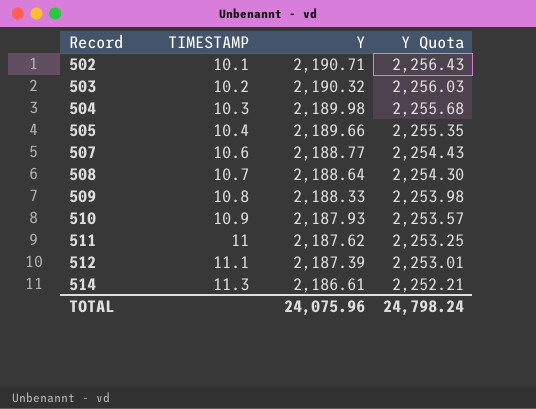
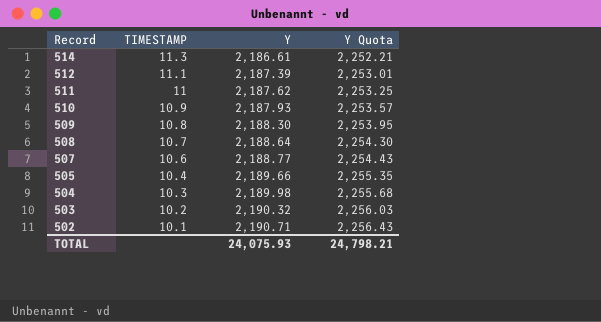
row order: Record ascending -> Record descending
509 | Y: 2,188.33 -> 2,188.30
509 | Y Quota: 2,253.98 -> 2,253.95
TOTAL | Y: 24,075.96 -> 24,075.93
TOTAL | Y Quota: 24,798.24 -> 24,798.21

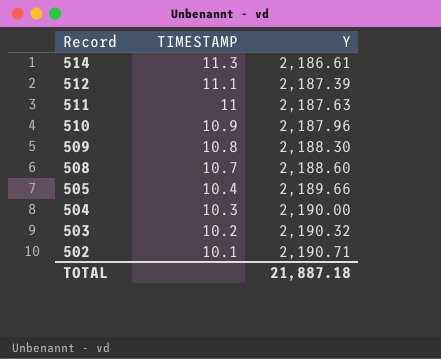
column Y Quota | formula: [Y] * 1.03 -> none
row 507: 10.6 | 2,188.77 | 2,254.43 -> none
511 | Y: 2,187.62 -> 2,187.63
510 | Y: 2,187.93 -> 2,187.96
508 | Y: 2,188.64 -> 2,188.60
504 | Y: 2,189.98 -> 2,190.00
TOTAL | Y: 24,075.93 -> 21,887.18

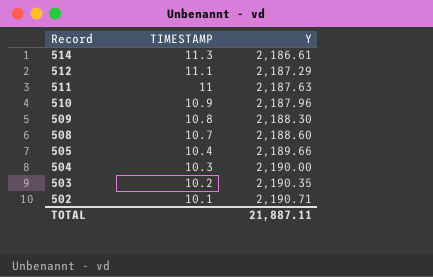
512 | Y: 2,187.39 -> 2,187.29
503 | Y: 2,190.32 -> 2,190.35
TOTAL | Y: 21,887.18 -> 21,887.11

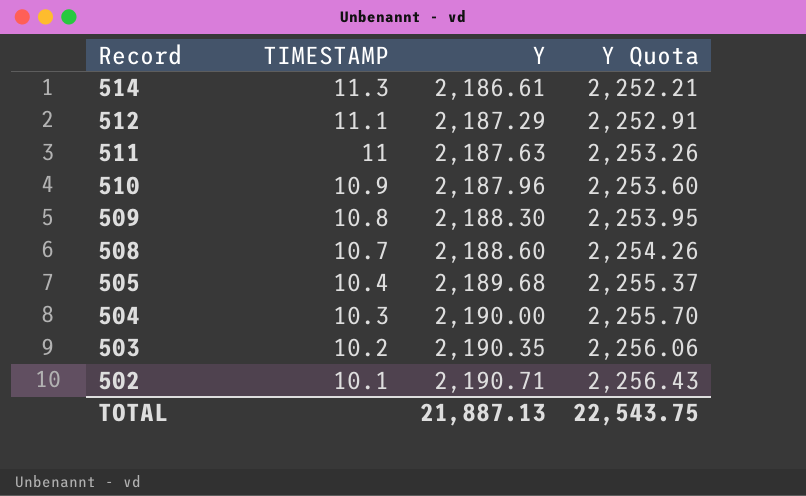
column Y Quota | formula: none -> [Y] * 1.03
505 | Y: 2,189.66 -> 2,189.68
TOTAL | Y: 21,887.11 -> 21,887.13

